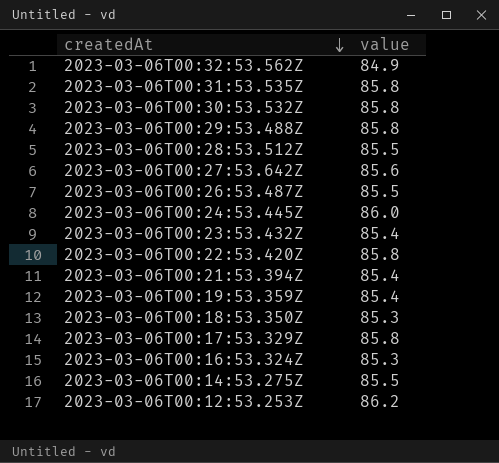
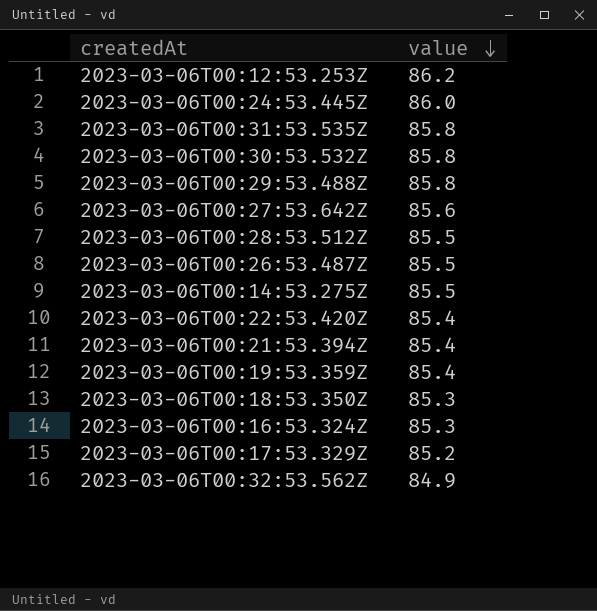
row order: createdAt descending -> value descending
row 2023-03-06T00:23:53.432Z: 85.4 -> none
2023-03-06T00:22:53.420Z | value: 85.8 -> 85.4
2023-03-06T00:17:53.329Z | value: 85.8 -> 85.2

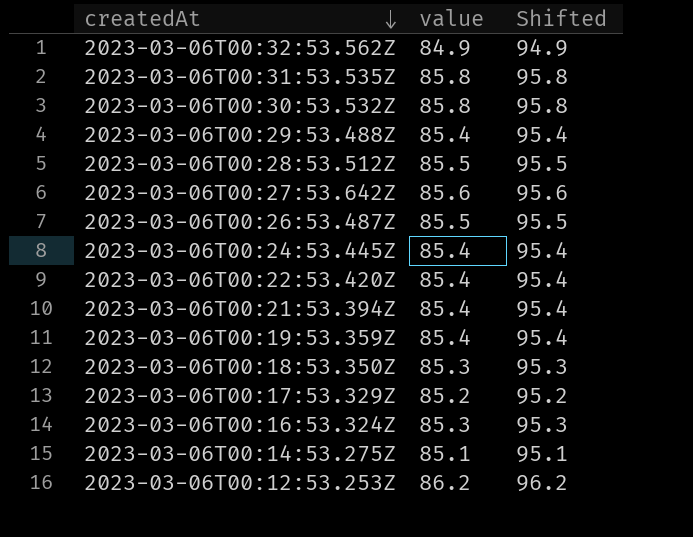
row order: value descending -> createdAt descending
column Shifted | formula: none -> [value] + 10
2023-03-06T00:29:53.488Z | value: 85.8 -> 85.4
2023-03-06T00:24:53.445Z | value: 86.0 -> 85.4
2023-03-06T00:14:53.275Z | value: 85.5 -> 85.1

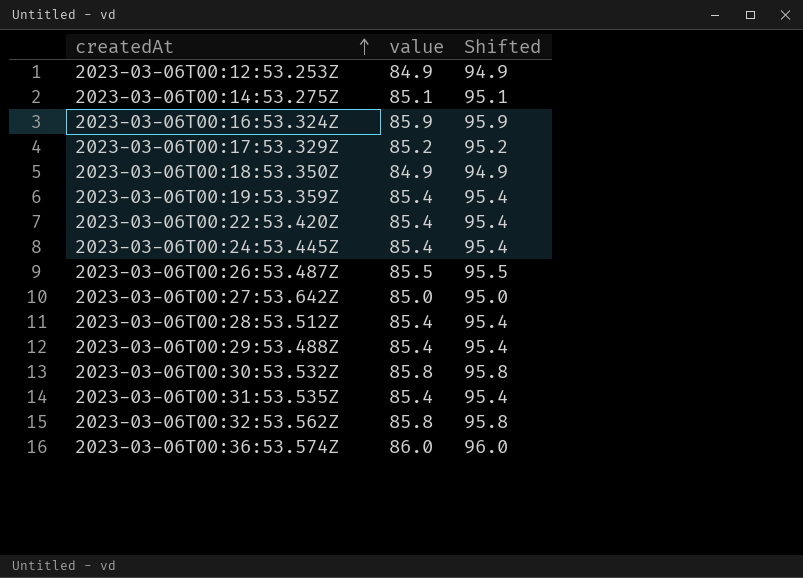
row order: createdAt descending -> createdAt ascending
row 2023-03-06T00:21:53.394Z: 85.4 | 95.4 -> none
2023-03-06T00:12:53.253Z | value: 86.2 -> 84.9
2023-03-06T00:12:53.253Z | Shifted: 96.2 -> 94.9
2023-03-06T00:16:53.324Z | value: 85.3 -> 85.9
2023-03-06T00:16:53.324Z | Shifted: 95.3 -> 95.9
2023-03-06T00:18:53.350Z | value: 85.3 -> 84.9
2023-03-06T00:18:53.350Z | Shifted: 95.3 -> 94.9
2023-03-06T00:27:53.642Z | value: 85.6 -> 85.0
2023-03-06T00:27:53.642Z | Shifted: 95.6 -> 95.0
2023-03-06T00:28:53.512Z | value: 85.5 -> 85.4
2023-03-06T00:28:53.512Z | Shifted: 95.5 -> 95.4
2023-03-06T00:31:53.535Z | value: 85.8 -> 85.4
2023-03-06T00:31:53.535Z | Shifted: 95.8 -> 95.4
2023-03-06T00:32:53.562Z | value: 84.9 -> 85.8
2023-03-06T00:32:53.562Z | Shifted: 94.9 -> 95.8
row 2023-03-06T00:36:53.574Z: none -> 86.0 | 96.0

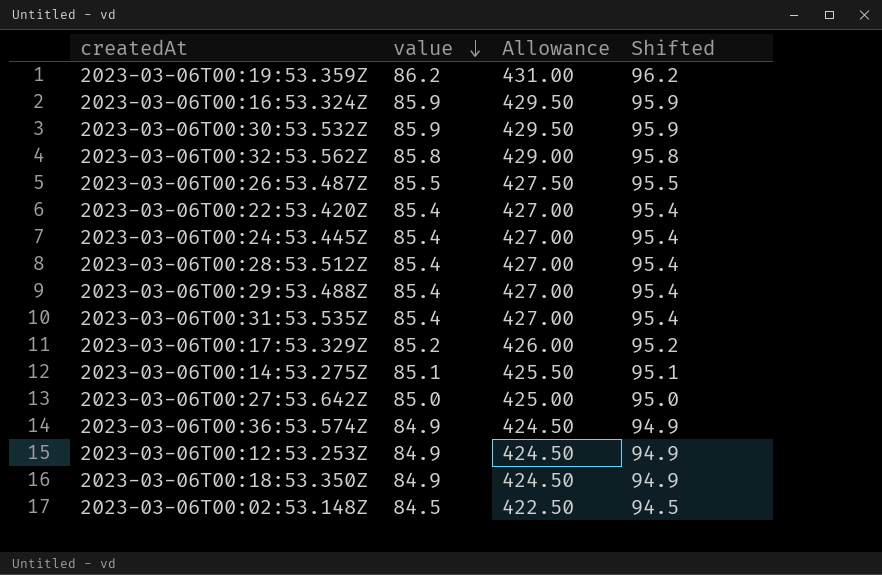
row order: createdAt ascending -> value descending
column Allowance | formula: none -> [value] * 5
2023-03-06T00:19:53.359Z | value: 85.4 -> 86.2
2023-03-06T00:19:53.359Z | Shifted: 95.4 -> 96.2
2023-03-06T00:30:53.532Z | value: 85.8 -> 85.9
2023-03-06T00:30:53.532Z | Shifted: 95.8 -> 95.9
2023-03-06T00:36:53.574Z | value: 86.0 -> 84.9
2023-03-06T00:36:53.574Z | Shifted: 96.0 -> 94.9
row 2023-03-06T00:02:53.148Z: none -> 84.5 | 422.50 | 94.5

